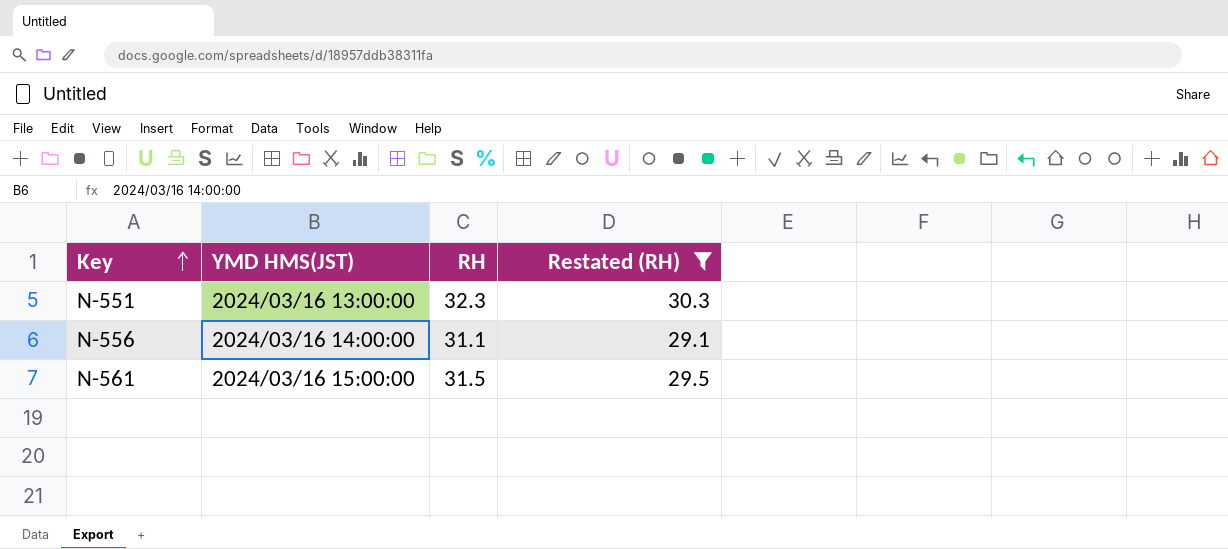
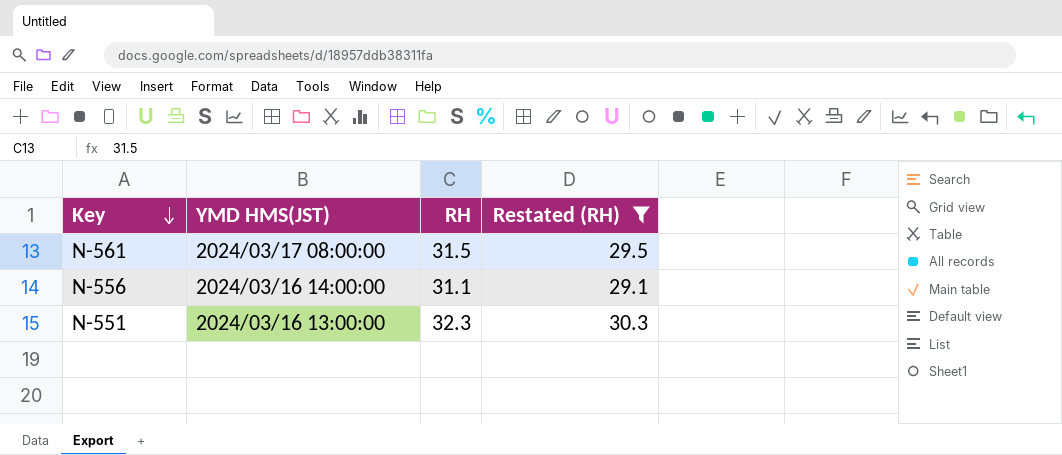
row order: Key ascending -> Key descending
N-561 | YMD HMS(JST): 2024/03/16 15:00:00 -> 2024/03/17 08:00:00

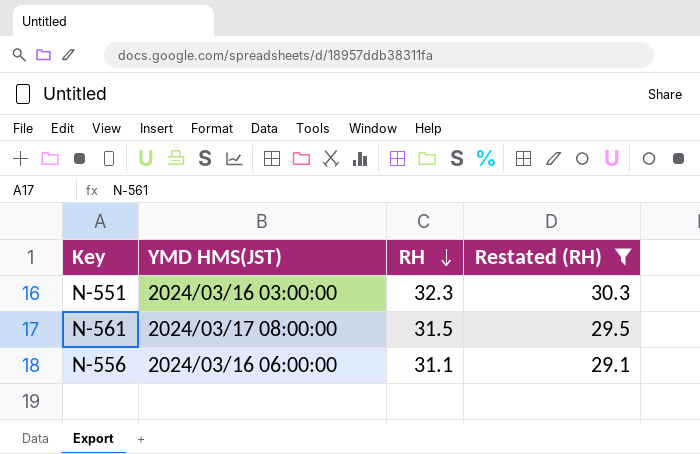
row order: Key descending -> RH descending
N-551 | YMD HMS(JST): 2024/03/16 13:00:00 -> 2024/03/16 03:00:00
N-556 | YMD HMS(JST): 2024/03/16 14:00:00 -> 2024/03/16 06:00:00

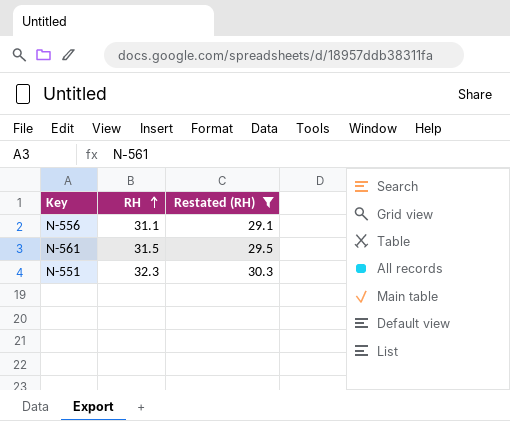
row order: RH descending -> RH ascending
column YMD HMS(JST) | position: 2 -> none

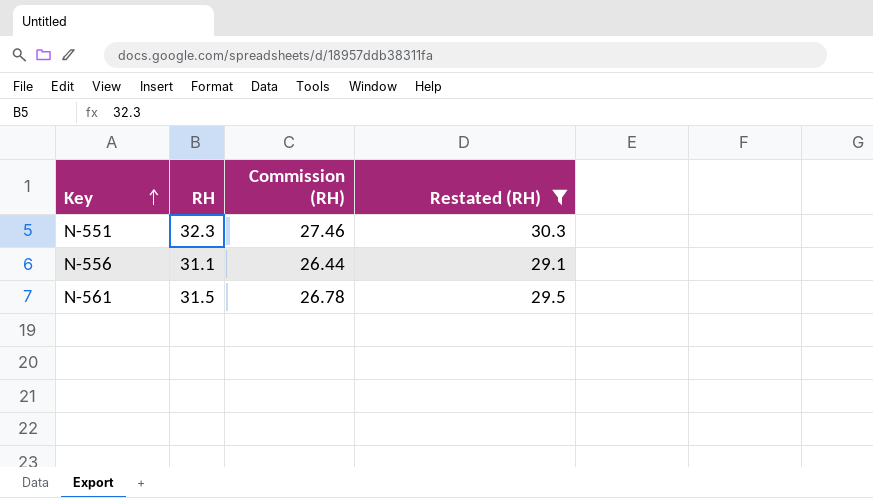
row order: RH ascending -> Key ascending
column Commission (RH) | formula: none -> [RH] * 0.85

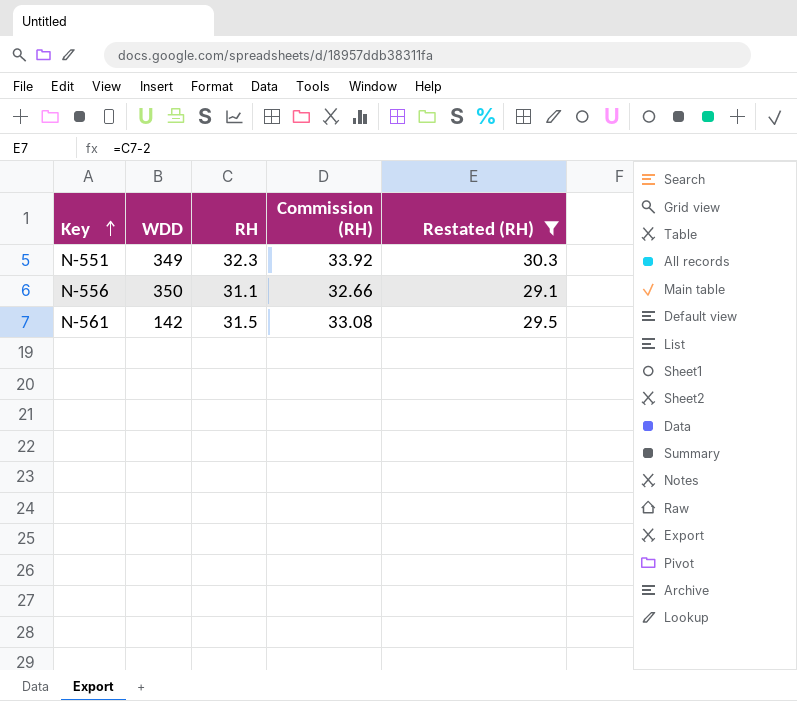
column WDD | position: none -> 2
column Commission (RH) | formula: [RH] * 0.85 -> [RH] * 1.05

